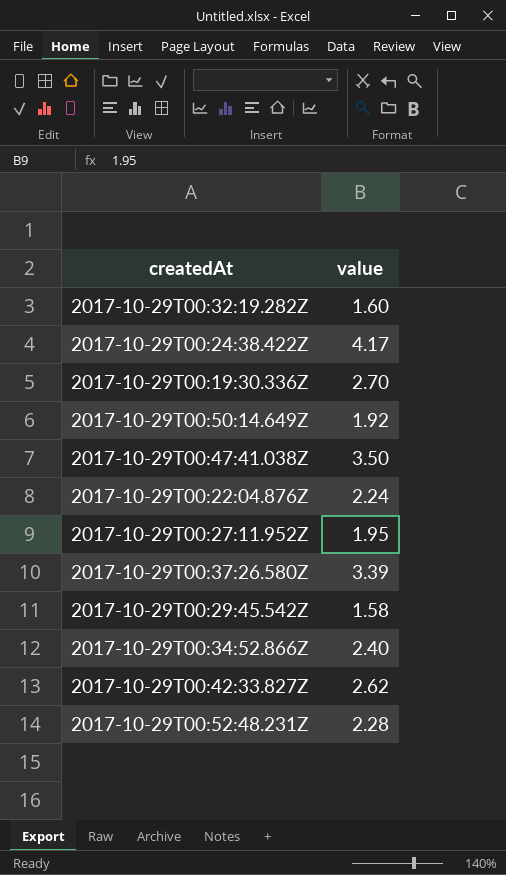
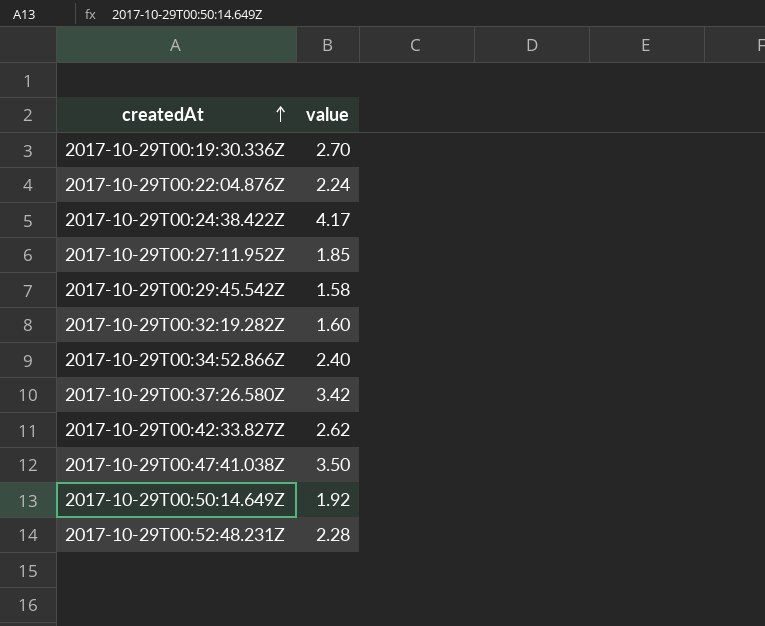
row order: none -> createdAt ascending
2017-10-29T00:27:11.952Z | value: 1.95 -> 1.85
2017-10-29T00:37:26.580Z | value: 3.39 -> 3.42

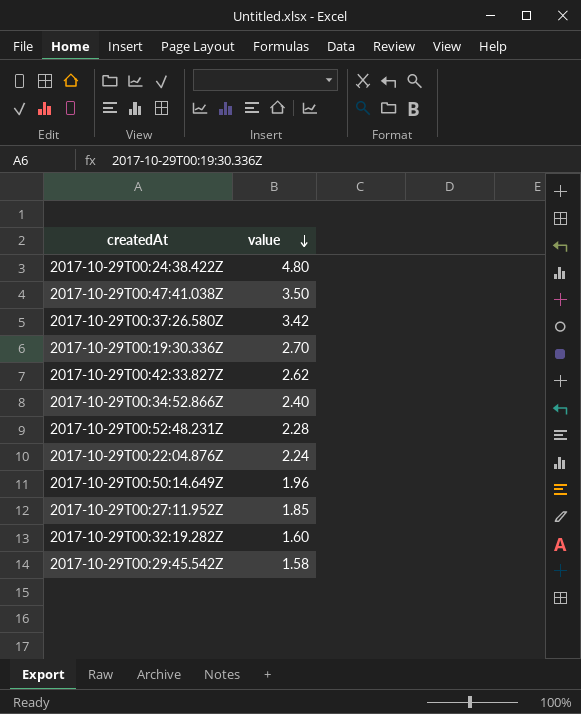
row order: createdAt ascending -> value descending
2017-10-29T00:24:38.422Z | value: 4.17 -> 4.80
2017-10-29T00:50:14.649Z | value: 1.92 -> 1.96

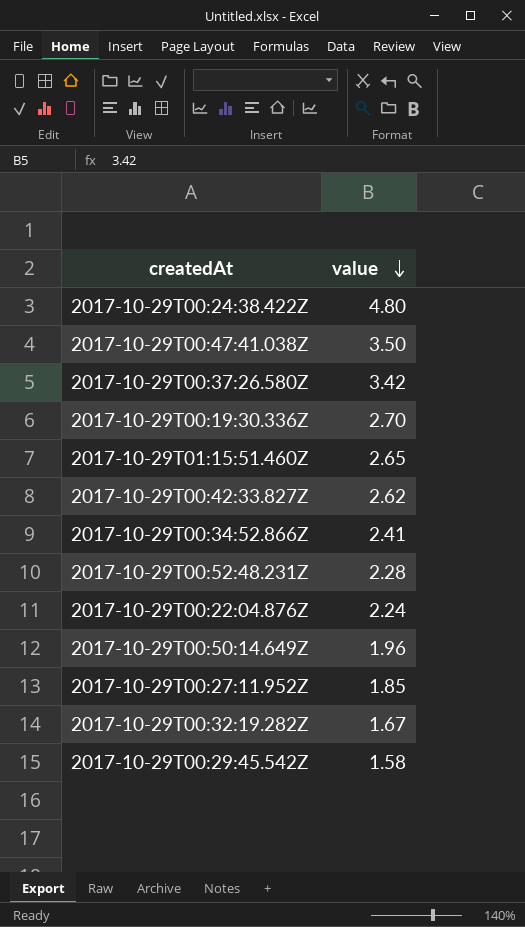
row 2017-10-29T01:15:51.460Z: none -> 2.65
2017-10-29T00:34:52.866Z | value: 2.40 -> 2.41
2017-10-29T00:32:19.282Z | value: 1.60 -> 1.67

